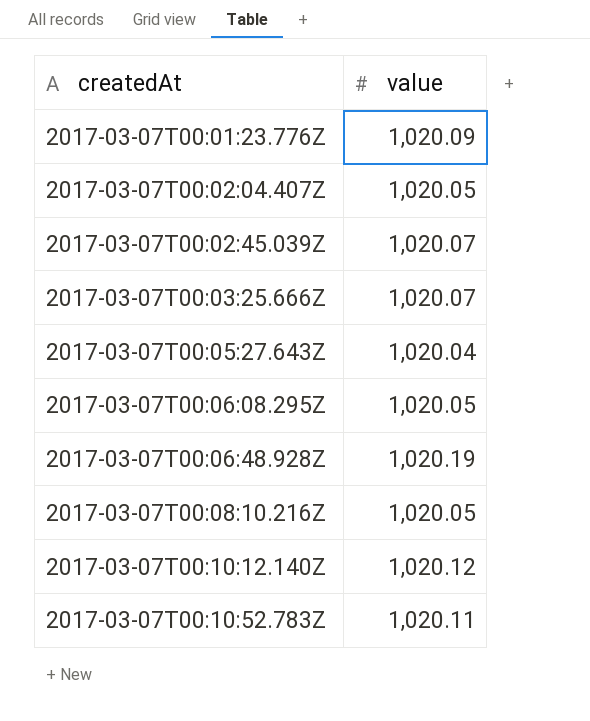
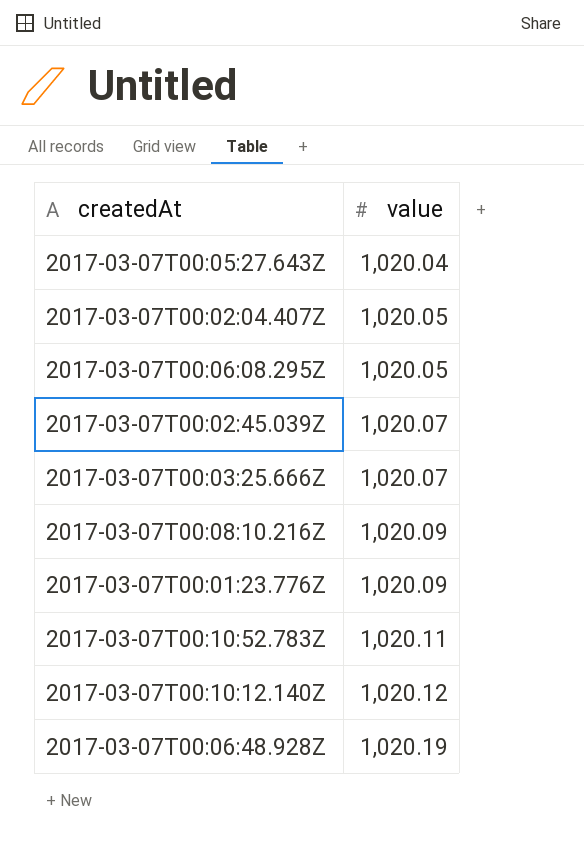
row order: createdAt ascending -> value ascending
2017-03-07T00:08:10.216Z | value: 1,020.05 -> 1,020.09

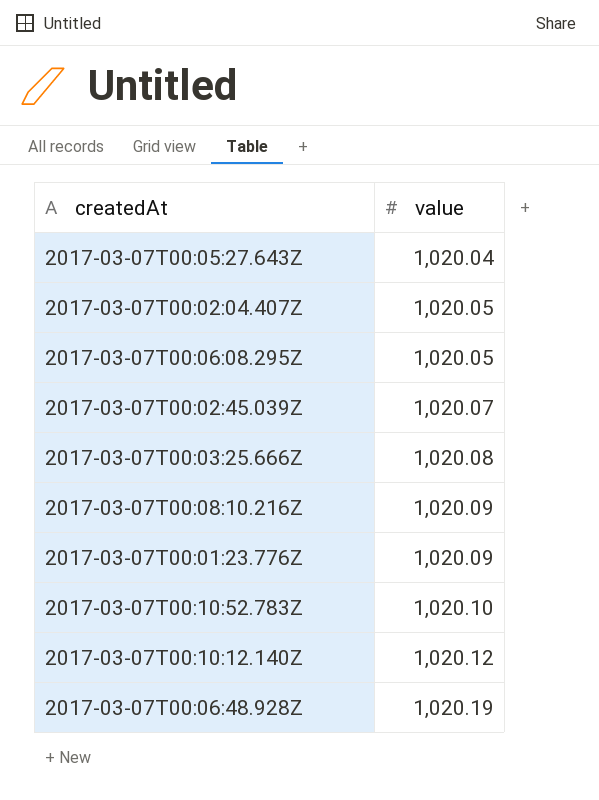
2017-03-07T00:03:25.666Z | value: 1,020.07 -> 1,020.08
2017-03-07T00:10:52.783Z | value: 1,020.11 -> 1,020.10

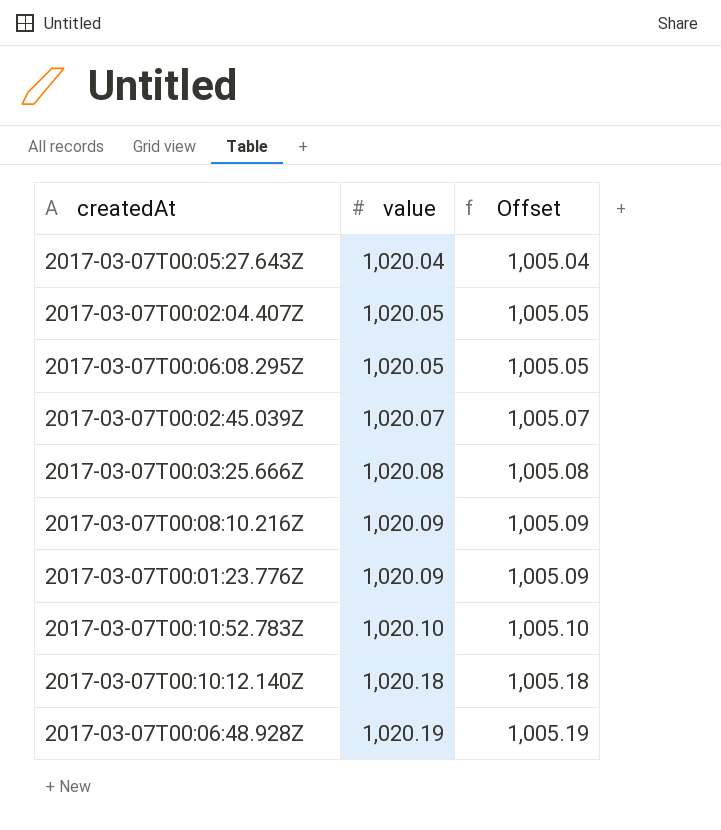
column Offset | formula: none -> [value] - 15
2017-03-07T00:10:12.140Z | value: 1,020.12 -> 1,020.18

